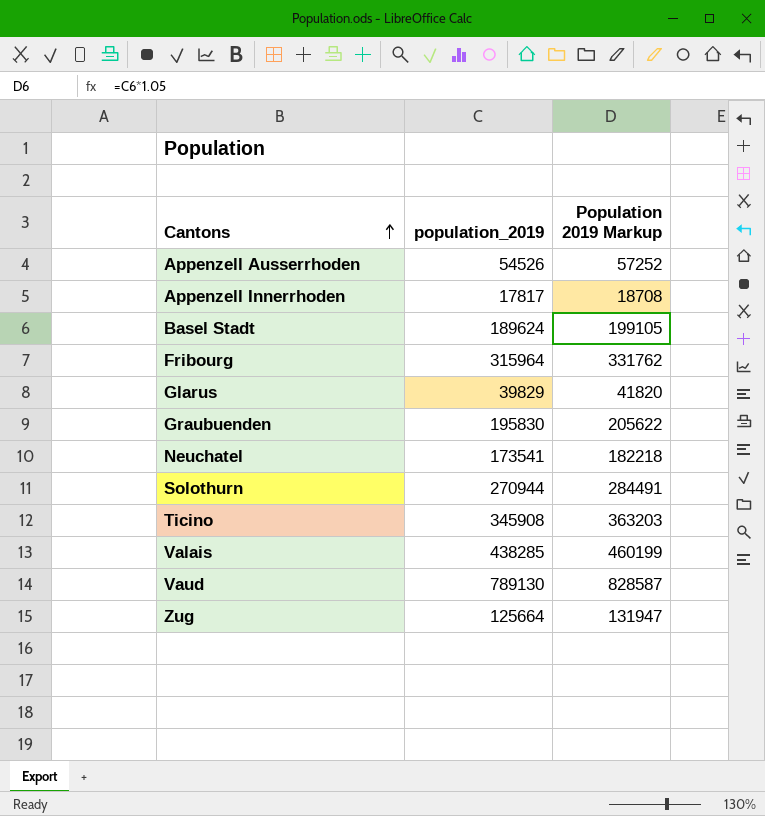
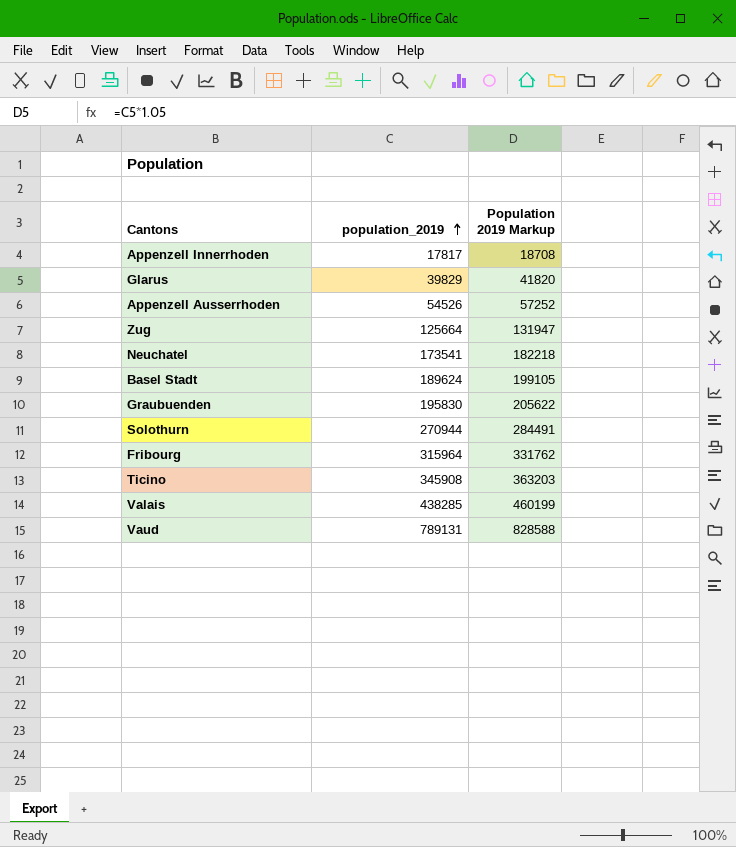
row order: Cantons ascending -> population_2019 ascending
Vaud | population_2019: 789130 -> 789131
Vaud | Population 2019 Markup: 828587 -> 828588

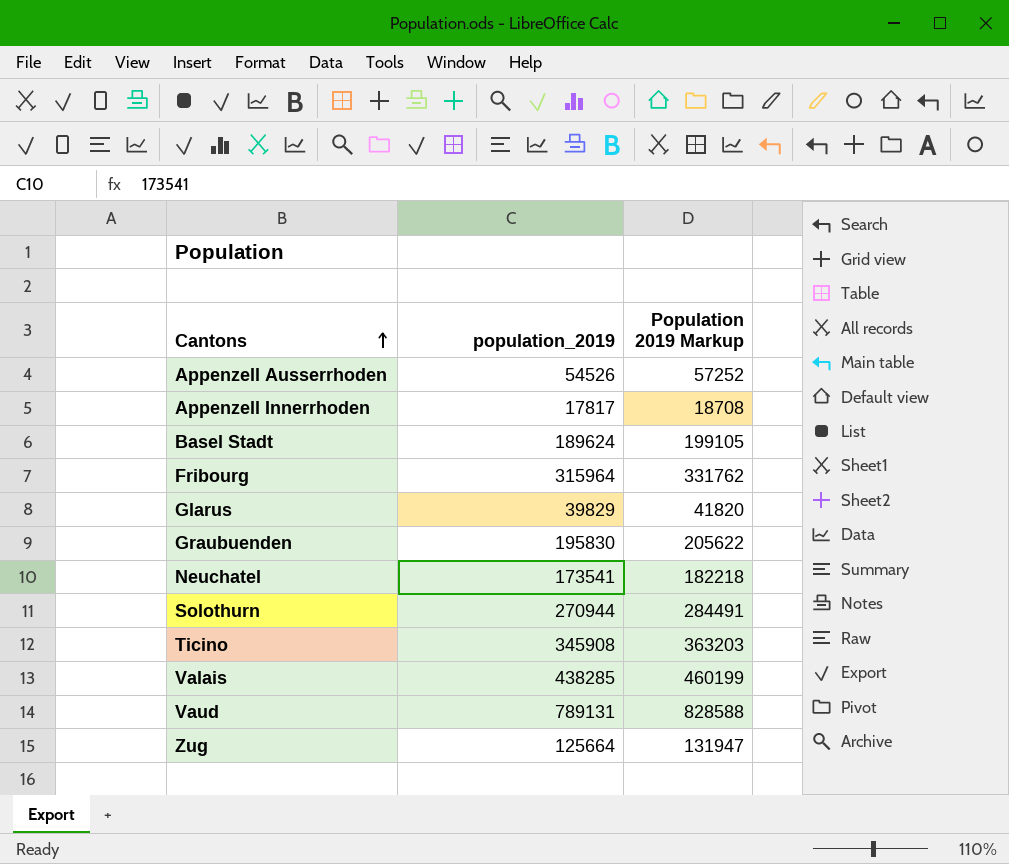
row order: population_2019 ascending -> Cantons ascending

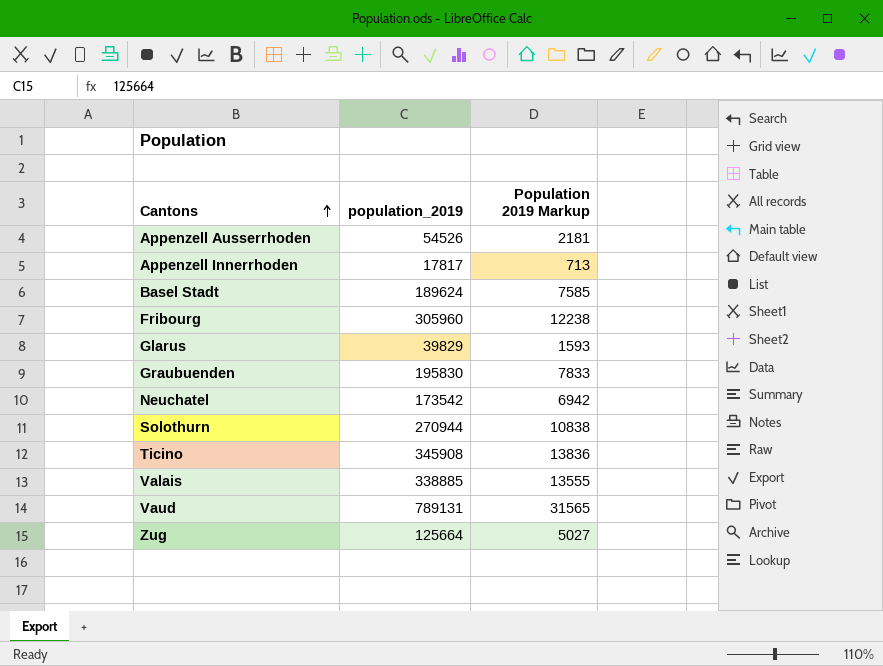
column Population 2019 Markup | formula: [population_2019] * 1.05 -> [population_2019] * 0.04
Fribourg | population_2019: 315964 -> 305960
Neuchatel | population_2019: 173541 -> 173542
Valais | population_2019: 438285 -> 338885

